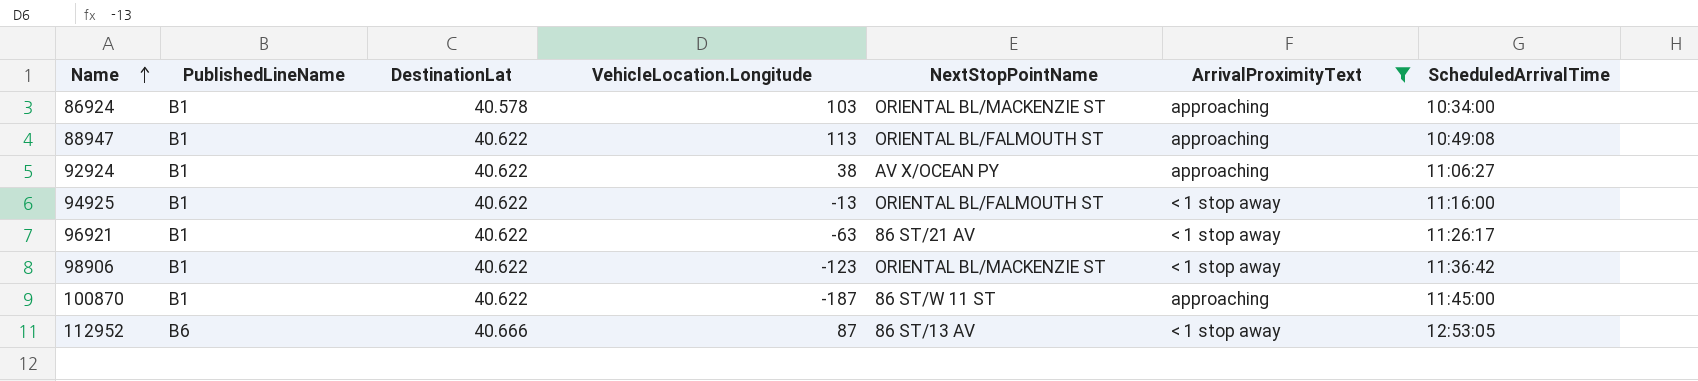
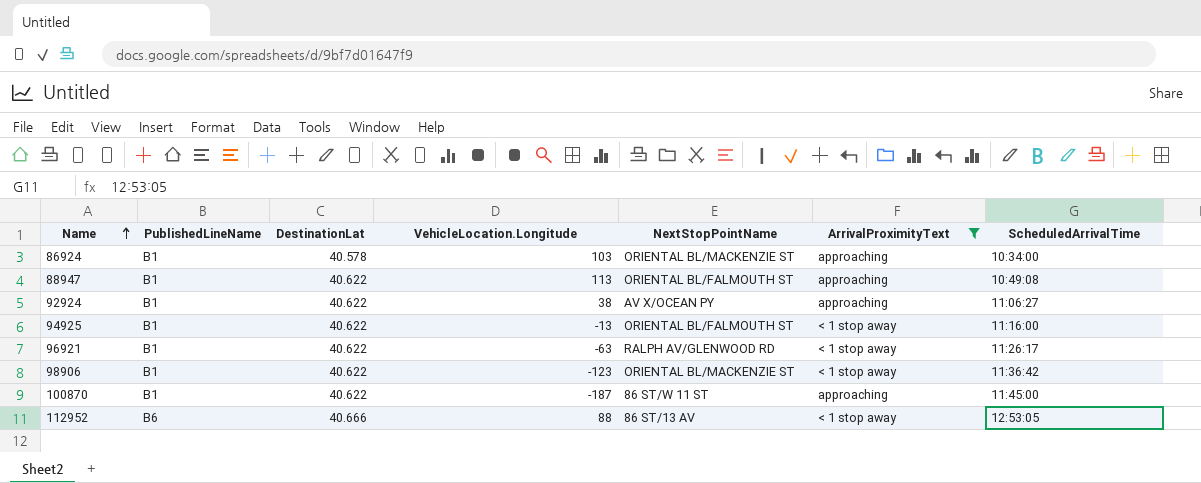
96921 | NextStopPointName: 86 ST/21 AV -> RALPH AV/GLENWOOD RD
112952 | VehicleLocation.Longitude: 87 -> 88

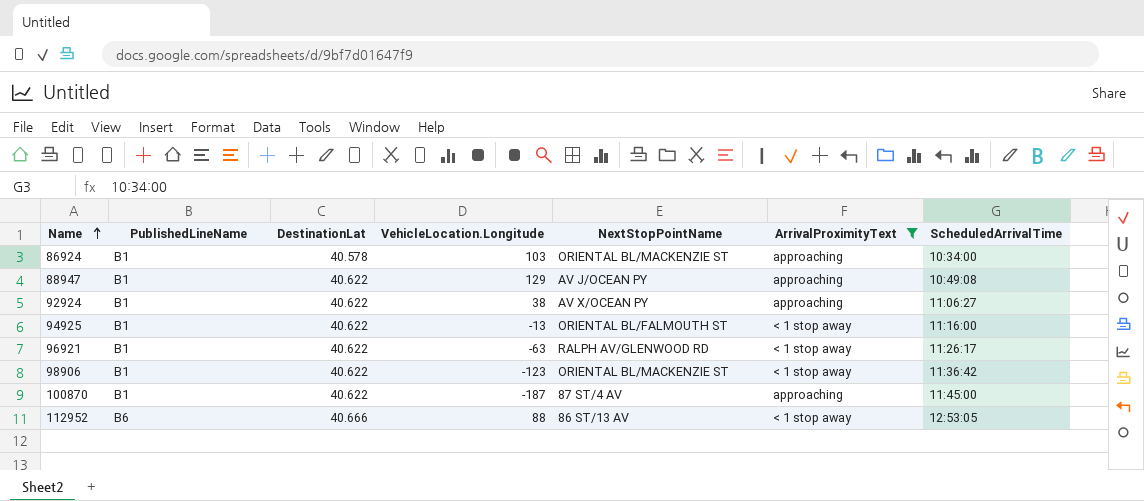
88947 | VehicleLocation.Longitude: 113 -> 129
88947 | NextStopPointName: ORIENTAL BL/FALMOUTH ST -> AV J/OCEAN PY
100870 | NextStopPointName: 86 ST/W 11 ST -> 87 ST/4 AV

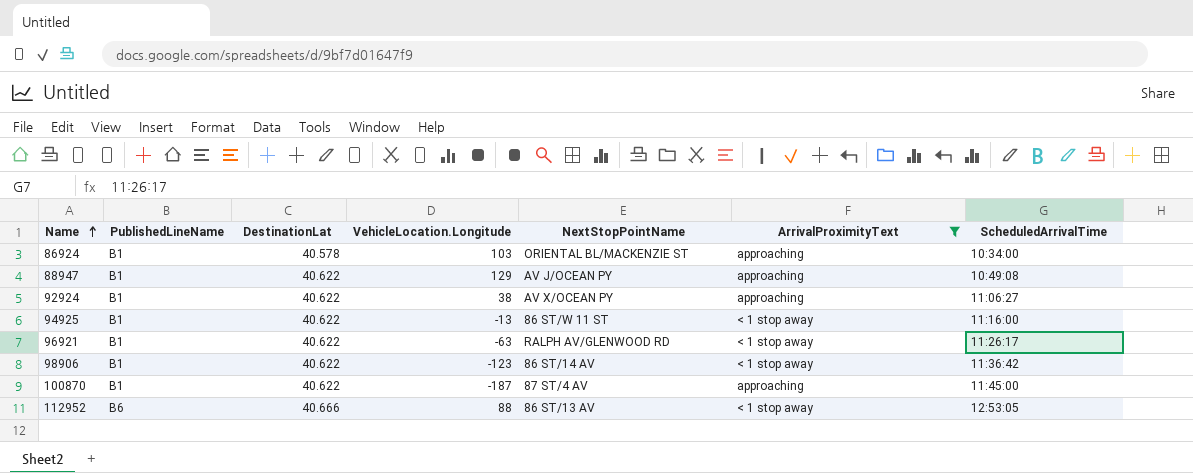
94925 | NextStopPointName: ORIENTAL BL/FALMOUTH ST -> 86 ST/W 11 ST
98906 | NextStopPointName: ORIENTAL BL/MACKENZIE ST -> 86 ST/14 AV

